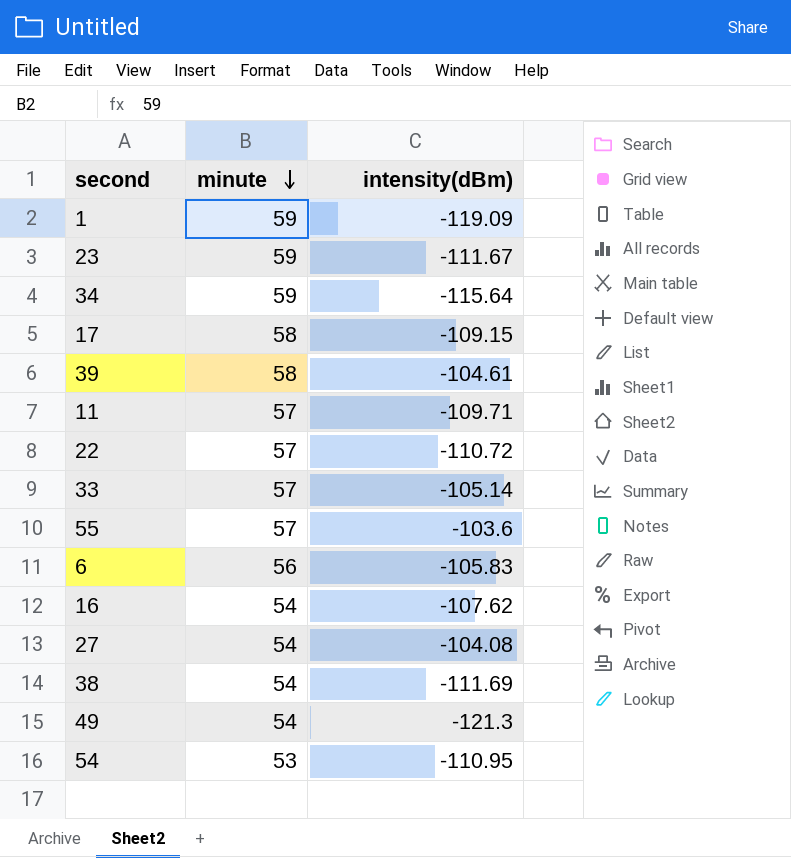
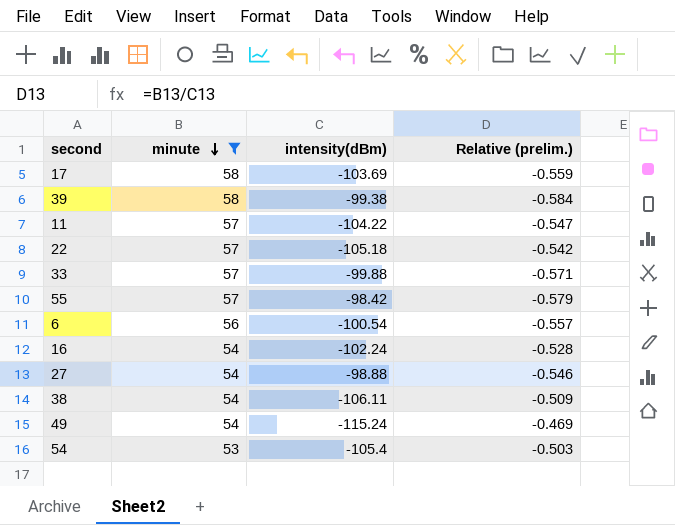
filter: none -> minute != 59
column Relative (prelim.) | formula: none -> [minute] / [intensity(dBm)]
17 | intensity(dBm): -109.15 -> -103.69
39 | intensity(dBm): -104.61 -> -99.38
11 | intensity(dBm): -109.71 -> -104.22
22 | intensity(dBm): -110.72 -> -105.18
33 | intensity(dBm): -105.14 -> -99.88
55 | intensity(dBm): -103.6 -> -98.42
6 | intensity(dBm): -105.83 -> -100.54
16 | intensity(dBm): -107.62 -> -102.24
27 | intensity(dBm): -104.08 -> -98.88
38 | intensity(dBm): -111.69 -> -106.11
49 | intensity(dBm): -121.3 -> -115.24
54 | intensity(dBm): -110.95 -> -105.4

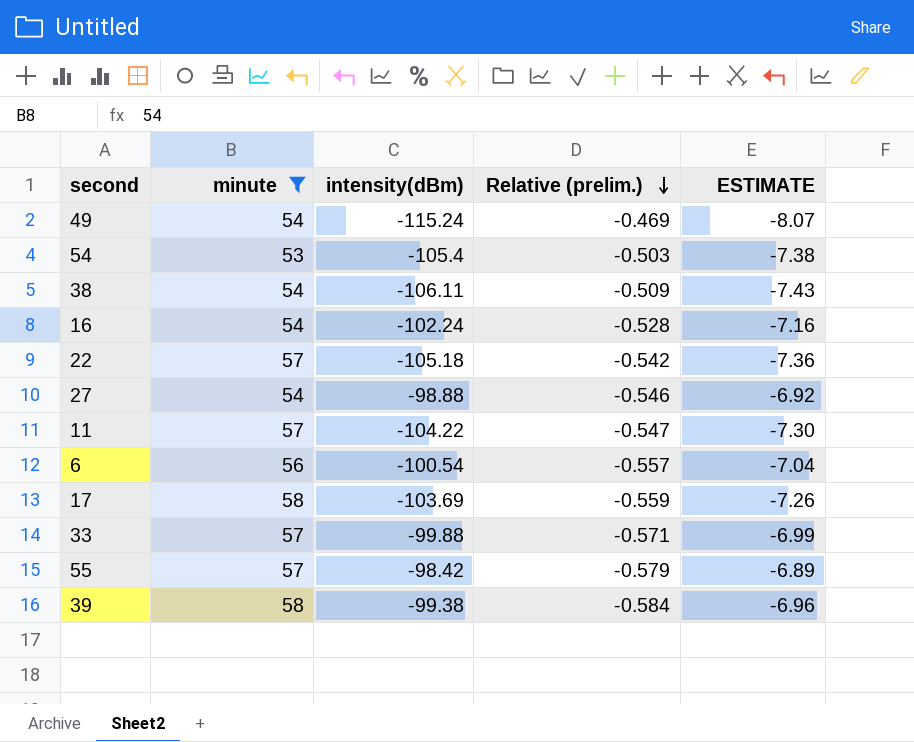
row order: minute descending -> Relative (prelim.) descending
column ESTIMATE | formula: none -> [intensity(dBm)] * 0.07

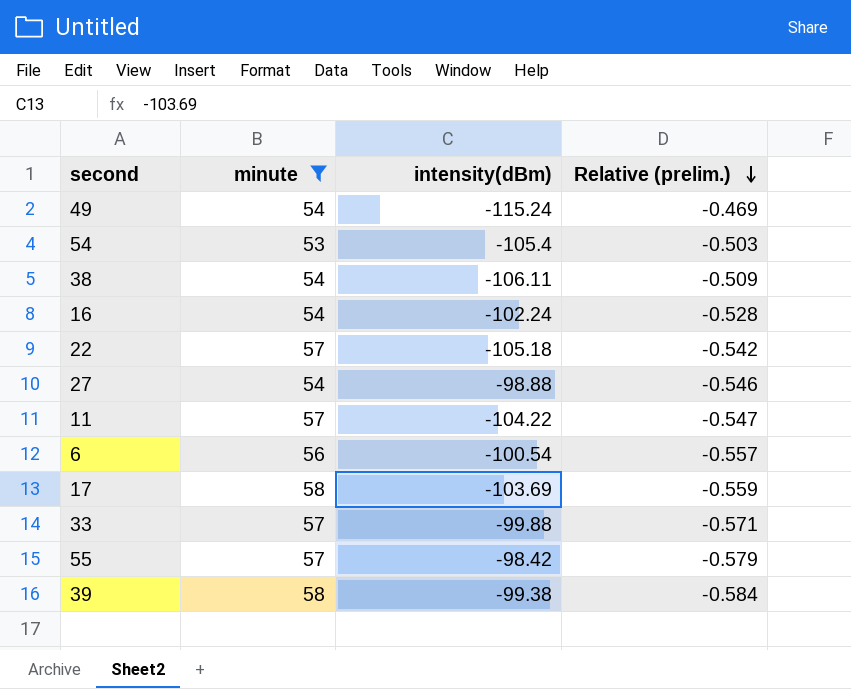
column ESTIMATE | formula: [intensity(dBm)] * 0.07 -> none

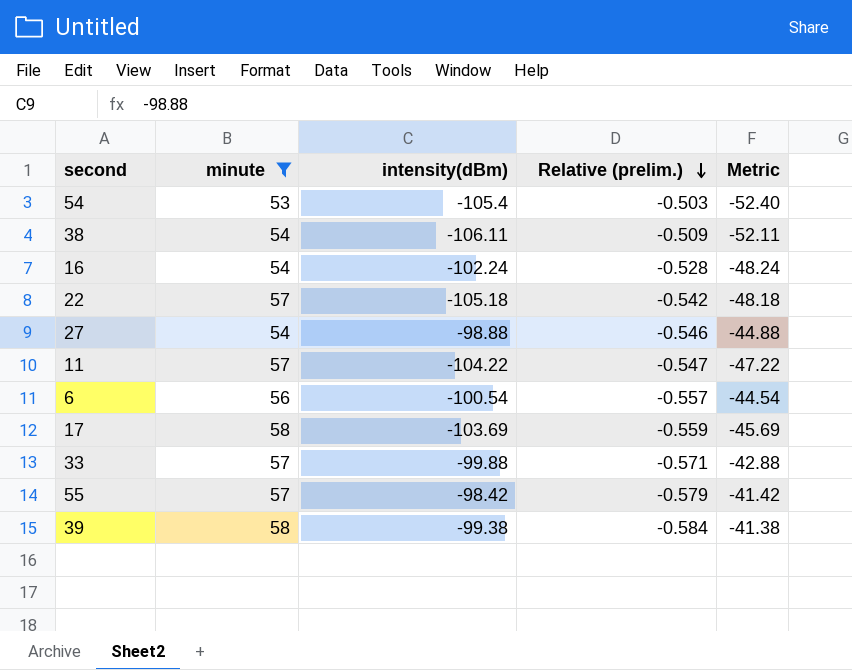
column Metric | formula: none -> [minute] + [intensity(dBm)]
row 49: 54 | -115.24 | -0.469 -> none

